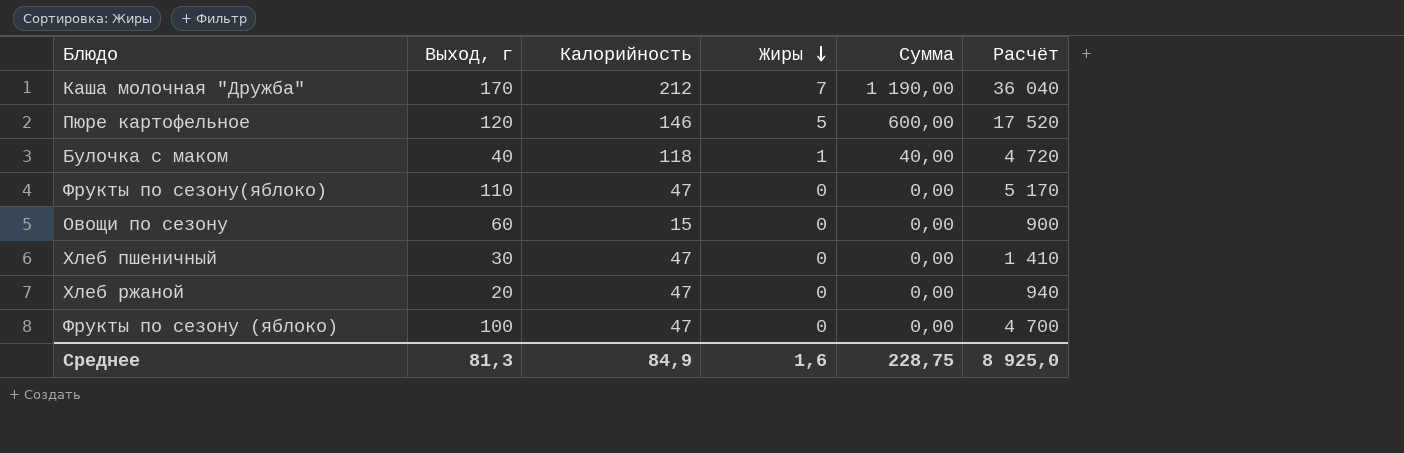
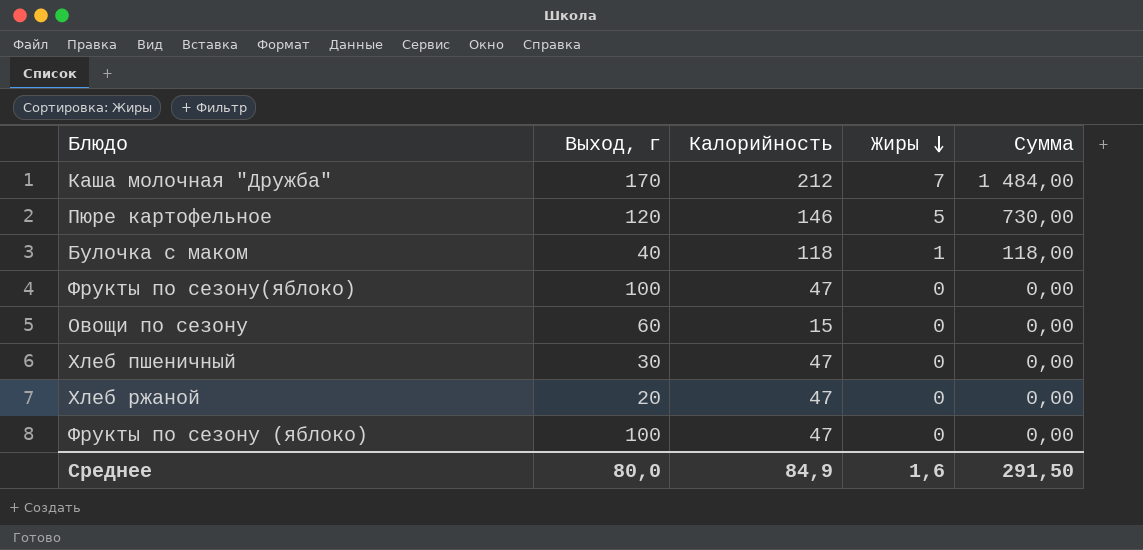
column Расчёт | formula: [Выход, г] * [Калорийность] -> none
column Сумма | formula: [Выход, г] * [Жиры] -> [Калорийность] * [Жиры]
Фрукты по сезону(яблоко) | Выход, г: 110 -> 100
Среднее | Выход, г: 81,3 -> 80,0
Среднее | Сумма: 228,75 -> 291,50

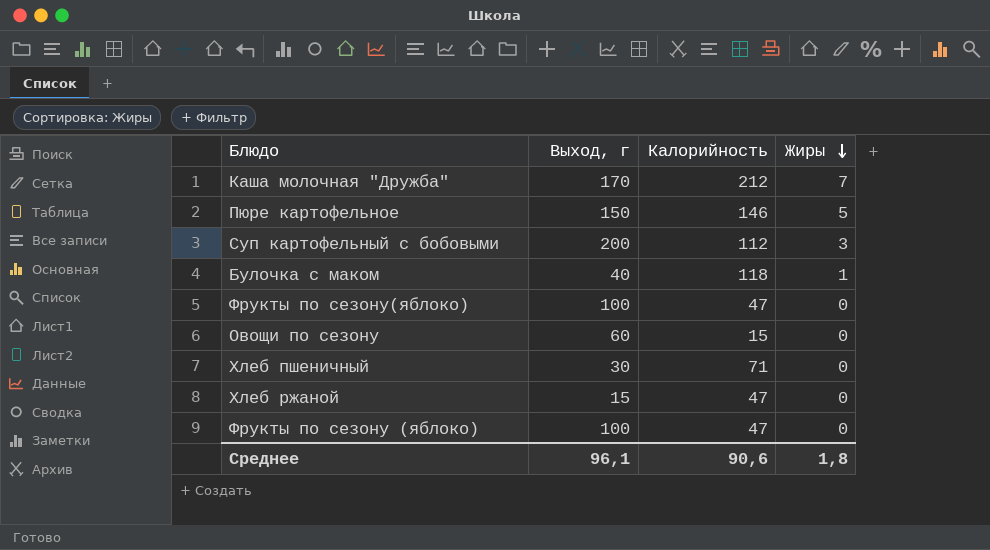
column Сумма | formula: [Калорийность] * [Жиры] -> none
Пюре картофельное | Выход, г: 120 -> 150
row Суп картофельный с бобовыми: none -> 200 | 112 | 3
Хлеб пшеничный | Калорийность: 47 -> 71
Хлеб ржаной | Выход, г: 20 -> 15
Среднее | Выход, г: 80,0 -> 96,1
Среднее | Калорийность: 84,9 -> 90,6
Среднее | Жиры: 1,6 -> 1,8

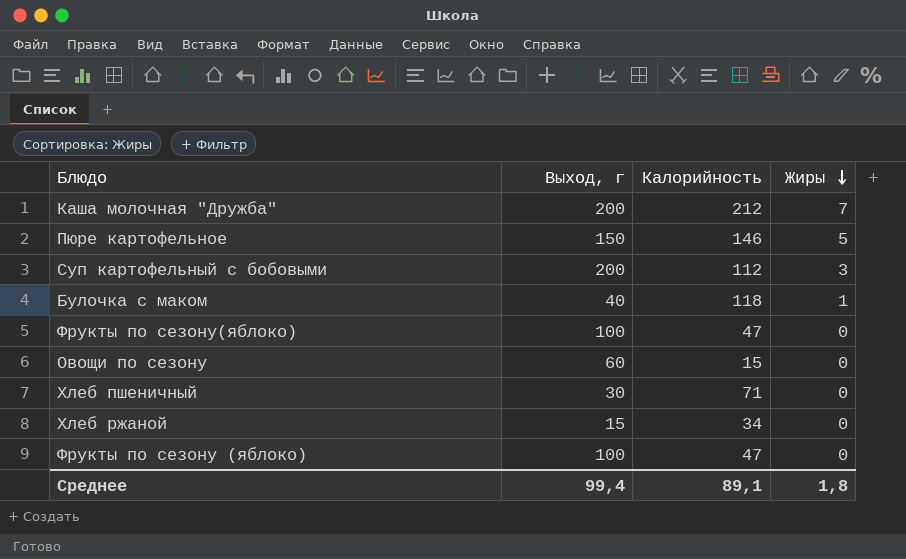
Каша молочная "Дружба" | Выход, г: 170 -> 200
Хлеб ржаной | Калорийность: 47 -> 34
Среднее | Выход, г: 96,1 -> 99,4
Среднее | Калорийность: 90,6 -> 89,1

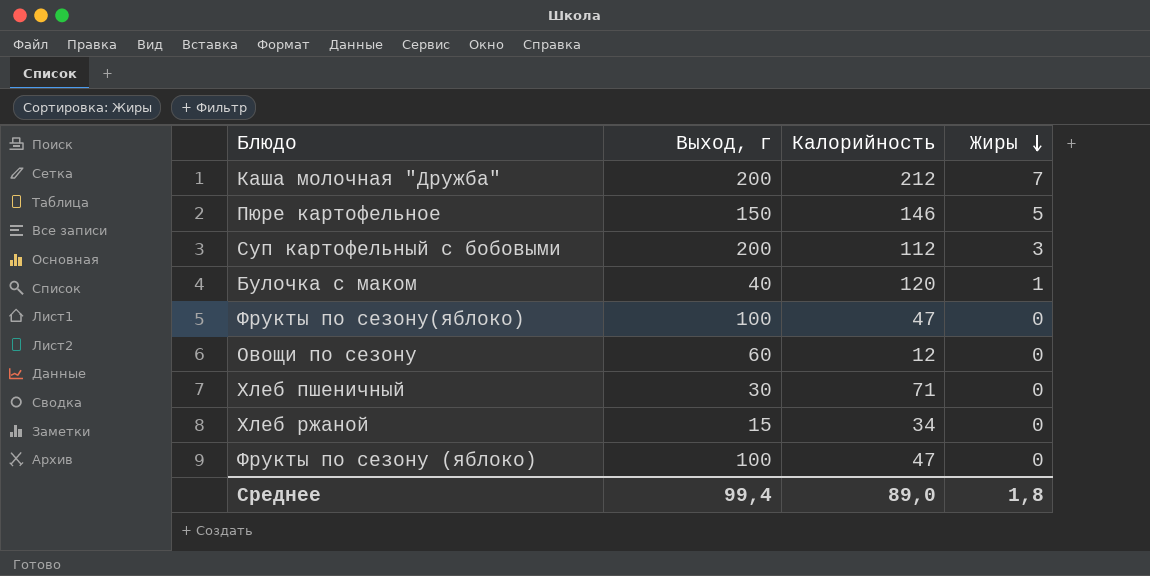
Булочка с маком | Калорийность: 118 -> 120
Овощи по сезону | Калорийность: 15 -> 12
Среднее | Калорийность: 89,1 -> 89,0

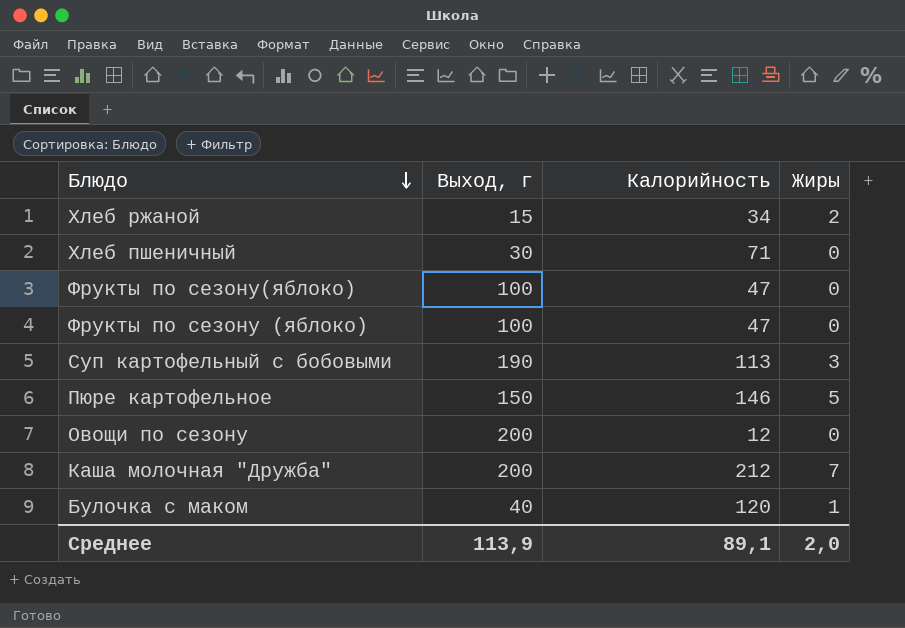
row order: Жиры descending -> Блюдо descending
Хлеб ржаной | Жиры: 0 -> 2
Суп картофельный с бобовыми | Выход, г: 200 -> 190
Суп картофельный с бобовыми | Калорийность: 112 -> 113
Овощи по сезону | Выход, г: 60 -> 200
Среднее | Выход, г: 99,4 -> 113,9
Среднее | Калорийность: 89,0 -> 89,1
Среднее | Жиры: 1,8 -> 2,0

